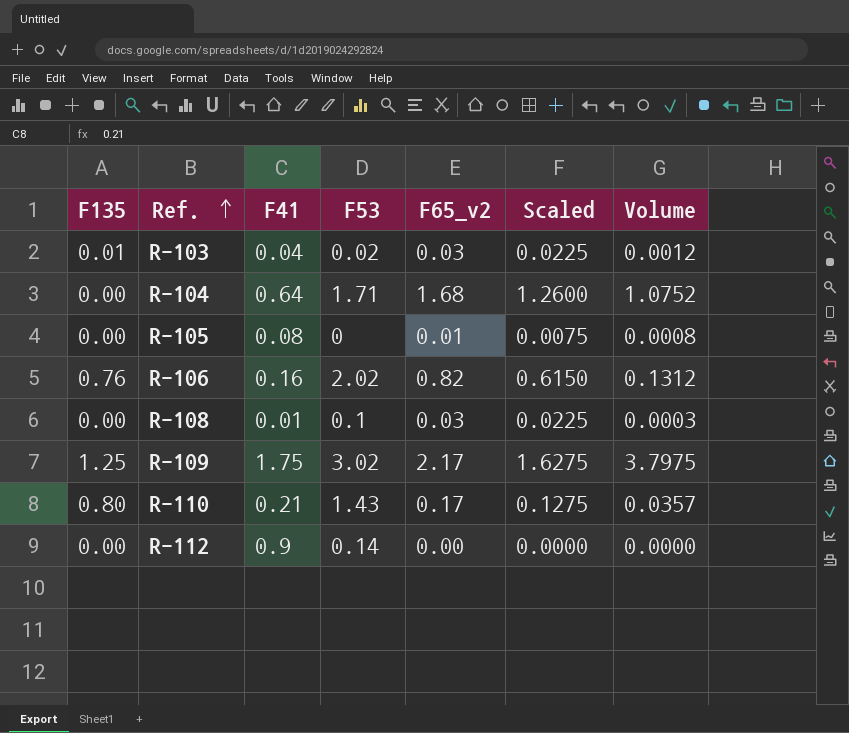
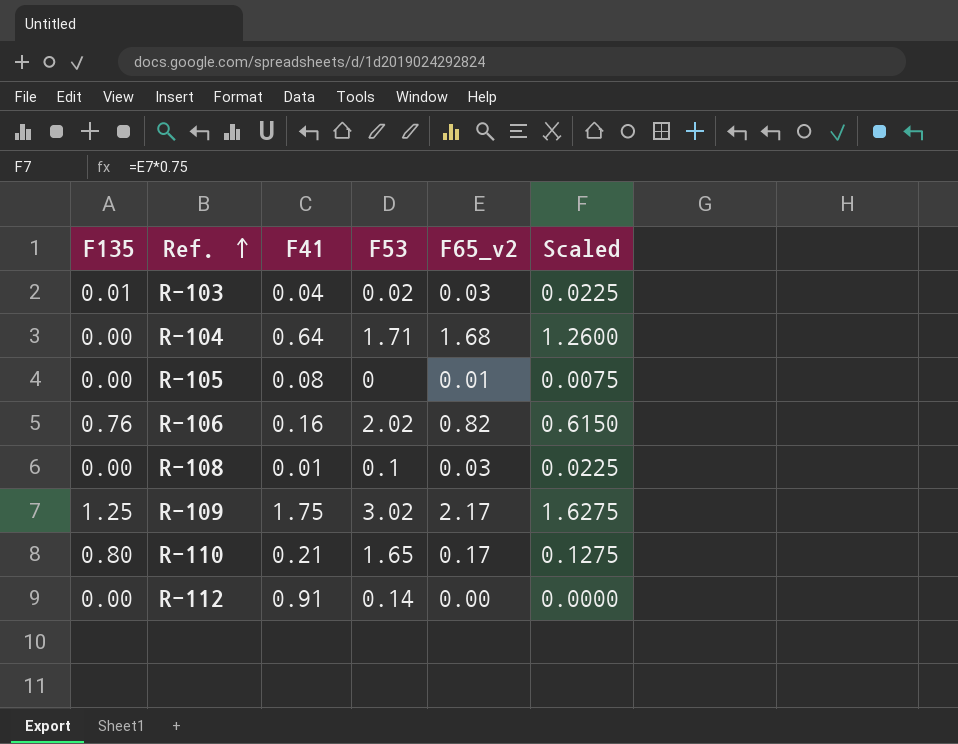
column Volume | formula: [F41] * [F65_v2] -> none
R-110 | F53: 1.43 -> 1.65
R-112 | F41: 0.9 -> 0.91

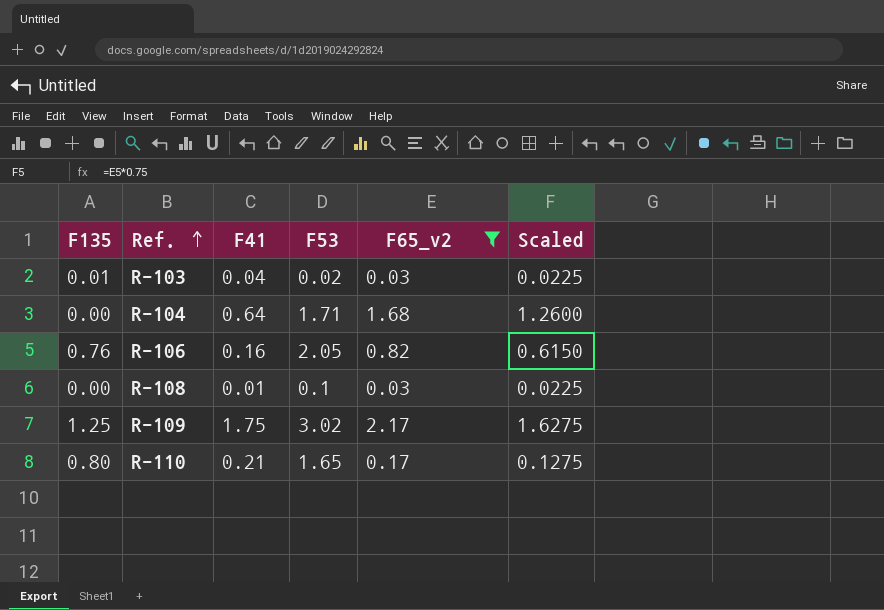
filter: none -> F65_v2 >= 0.03
R-106 | F53: 2.02 -> 2.05

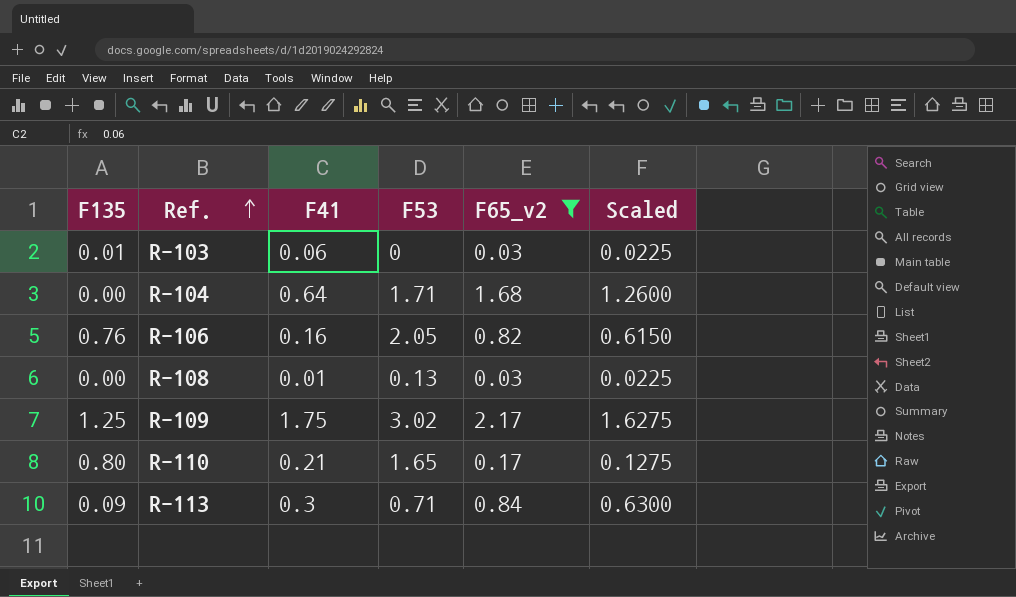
R-103 | F41: 0.04 -> 0.06
R-103 | F53: 0.02 -> 0
R-108 | F53: 0.1 -> 0.13
row R-113: none -> 0.09 | 0.3 | 0.71 | 0.84 | 0.6300

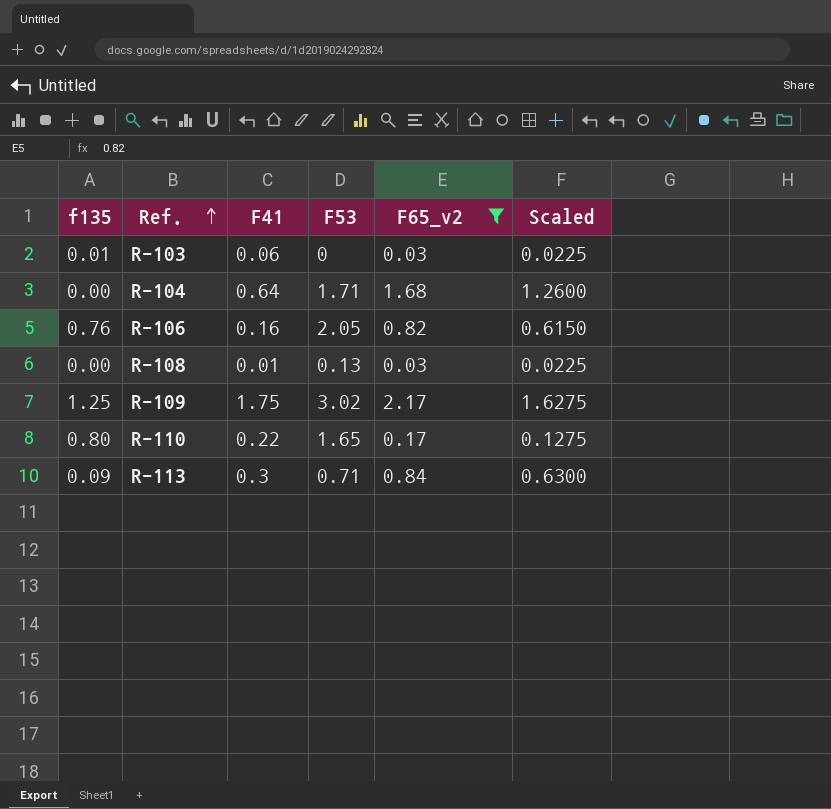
column name: F135 -> f135
R-110 | F41: 0.21 -> 0.22

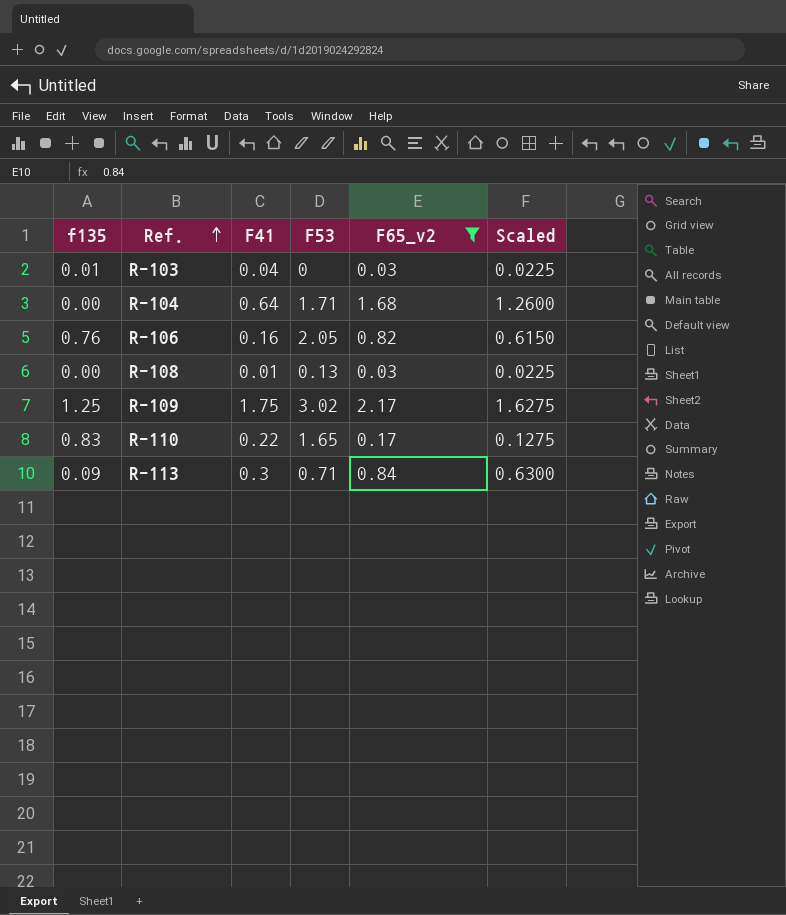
R-103 | F41: 0.06 -> 0.04
R-110 | f135: 0.80 -> 0.83

